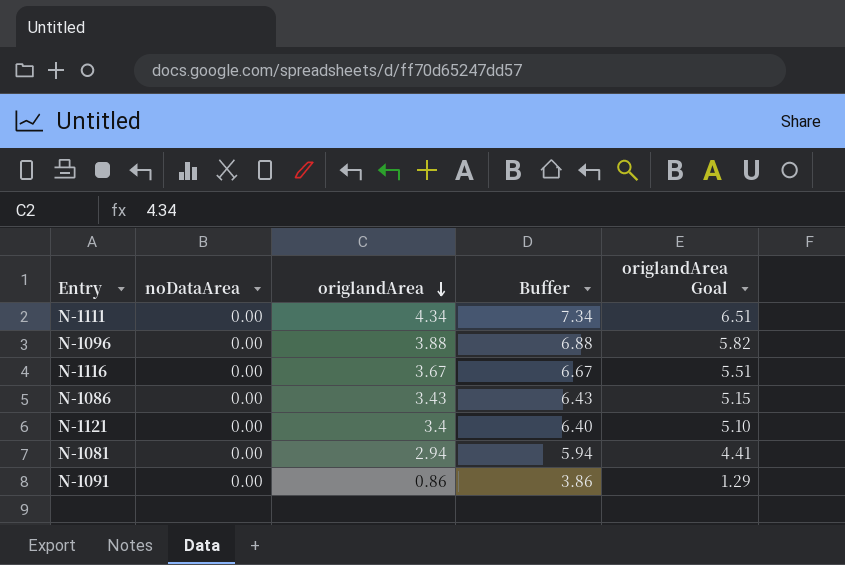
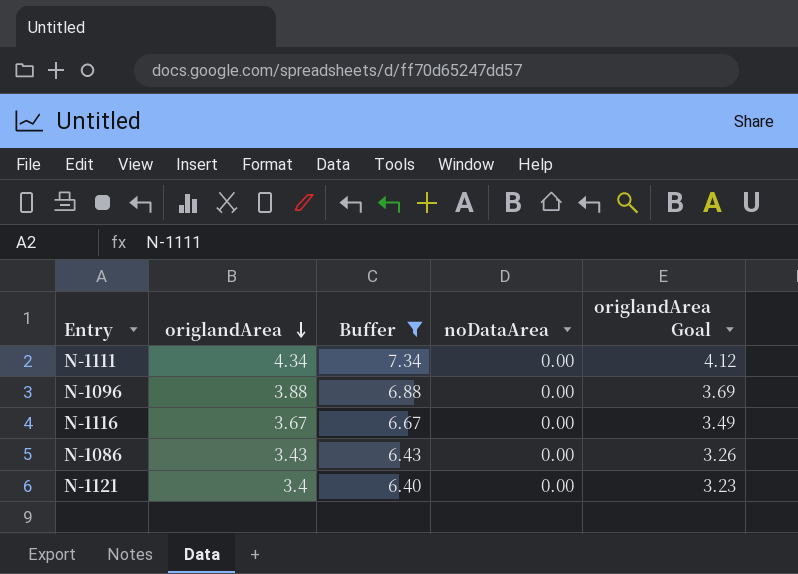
filter: none -> Buffer >= 6.40
column noDataArea | position: 2 -> 4
column origlandArea Goal | formula: [origlandArea] * 1.5 -> [origlandArea] * 0.95

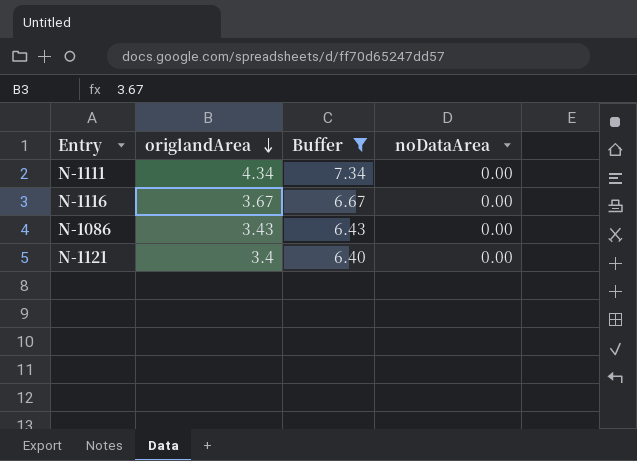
column origlandArea Goal | formula: [origlandArea] * 0.95 -> none
row N-1096: 3.88 | 6.88 | 0.00 | 3.69 -> none

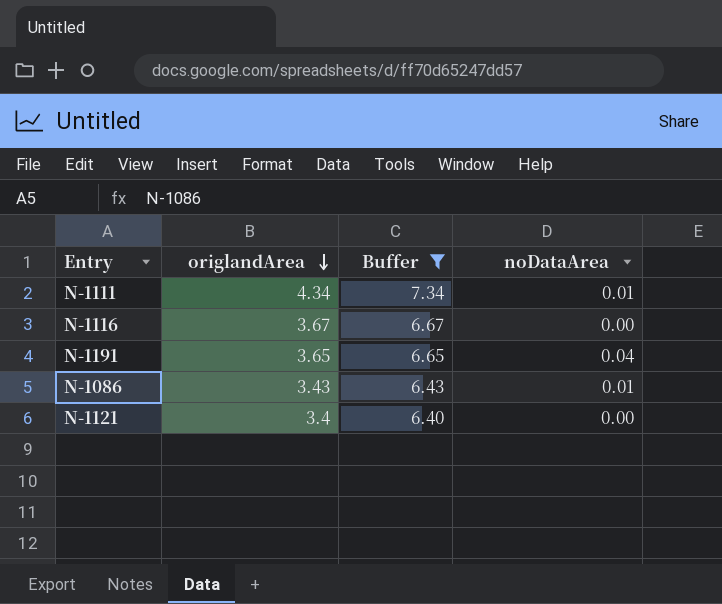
N-1111 | noDataArea: 0.00 -> 0.01
row N-1191: none -> 3.65 | 6.65 | 0.04
N-1086 | noDataArea: 0.00 -> 0.01

